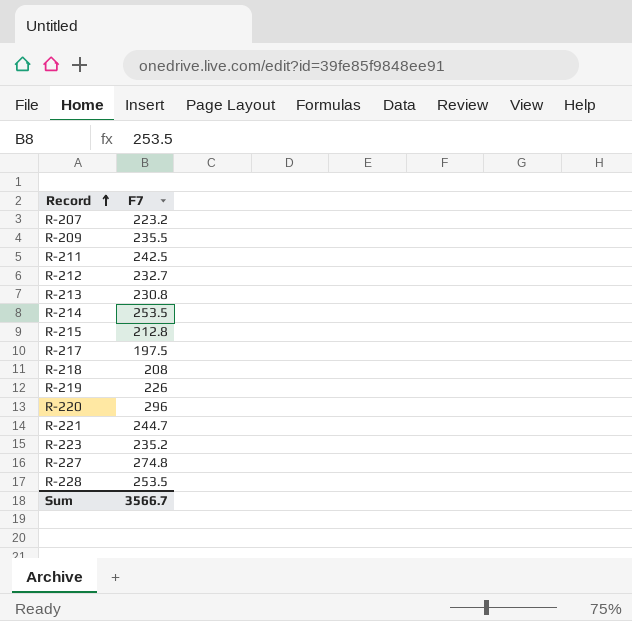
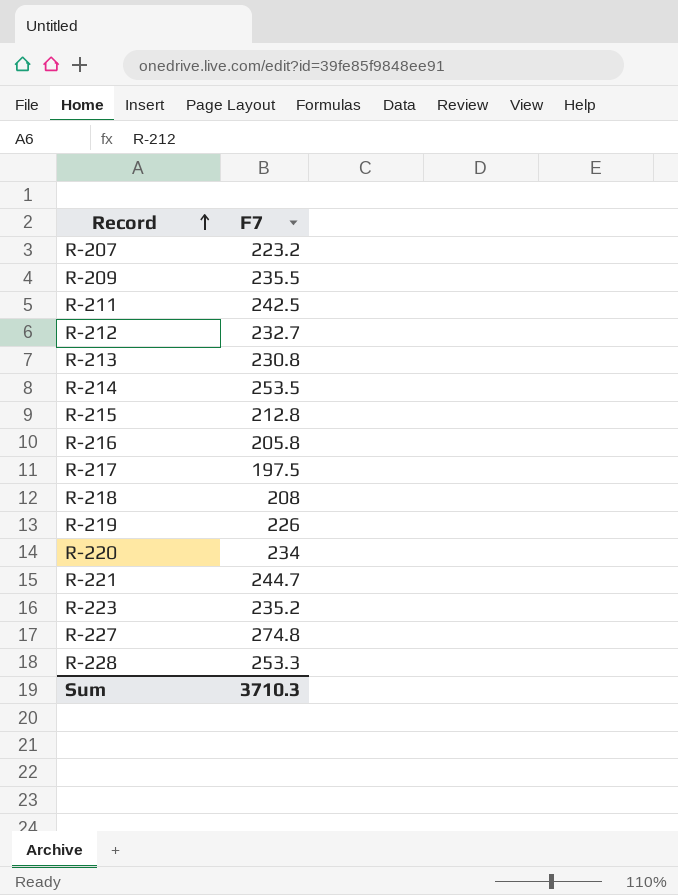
row R-216: none -> 205.8
R-220 | F7: 296 -> 234
R-228 | F7: 253.5 -> 253.3
Sum | F7: 3566.7 -> 3710.3

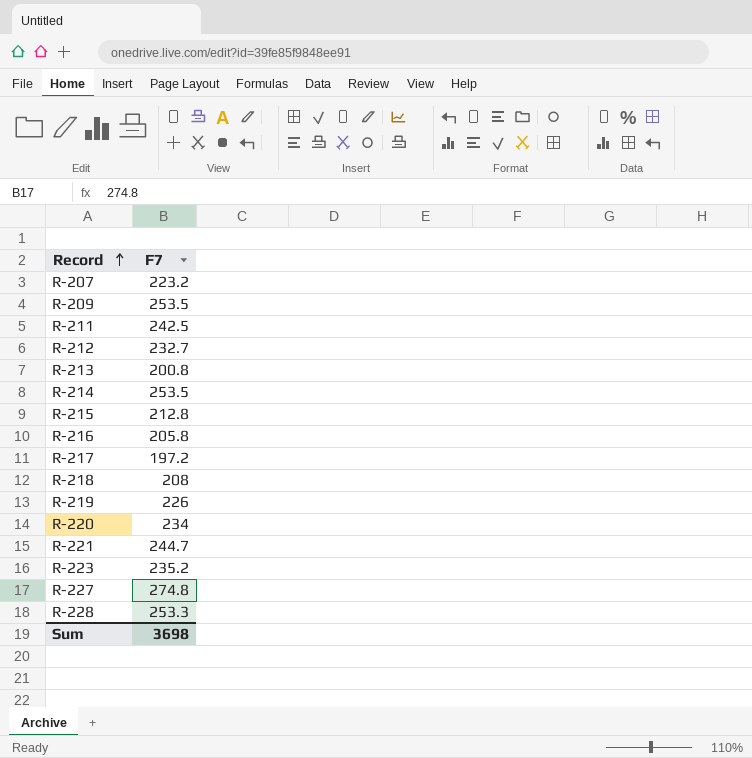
R-209 | F7: 235.5 -> 253.5
R-213 | F7: 230.8 -> 200.8
R-217 | F7: 197.5 -> 197.2
Sum | F7: 3710.3 -> 3698

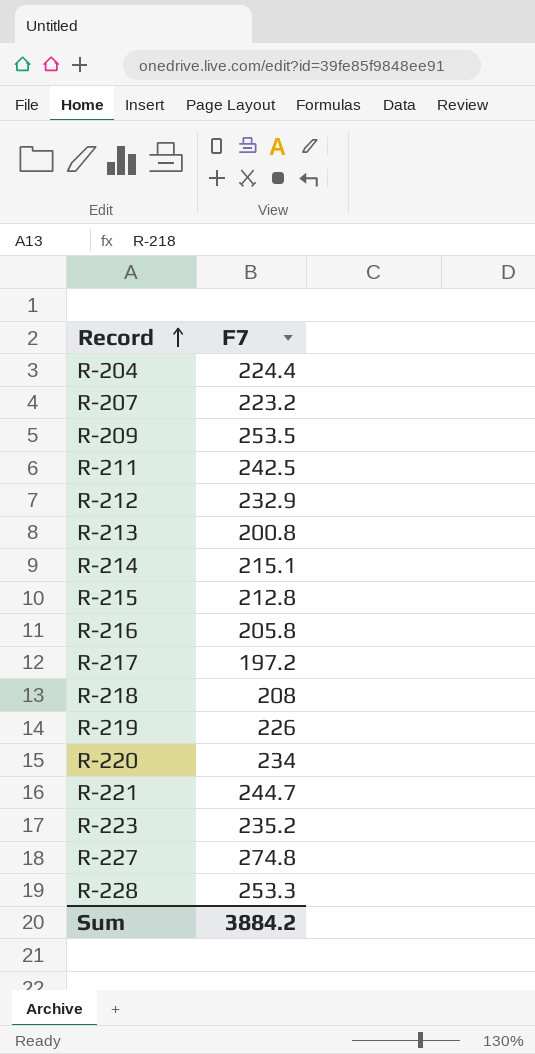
row R-204: none -> 224.4
R-212 | F7: 232.7 -> 232.9
R-214 | F7: 253.5 -> 215.1
Sum | F7: 3698 -> 3884.2

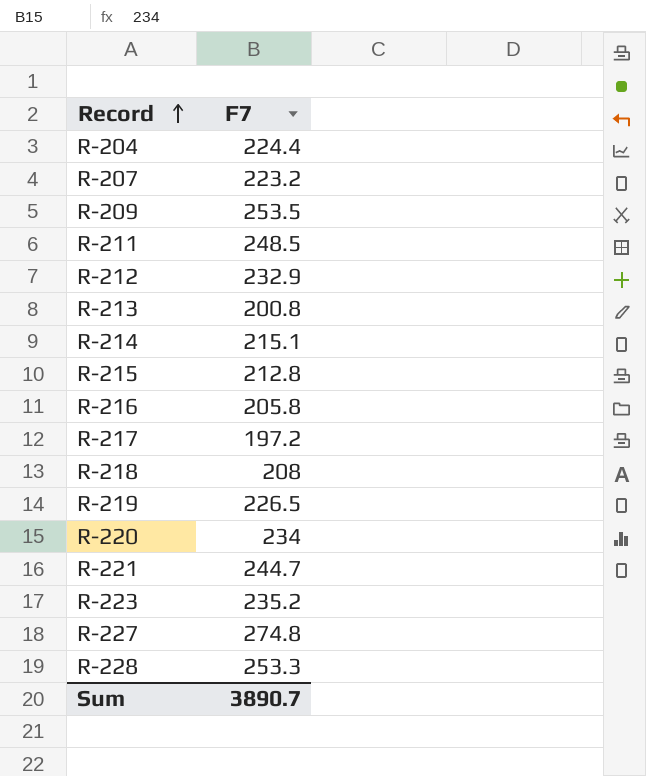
R-211 | F7: 242.5 -> 248.5
R-219 | F7: 226 -> 226.5
Sum | F7: 3884.2 -> 3890.7

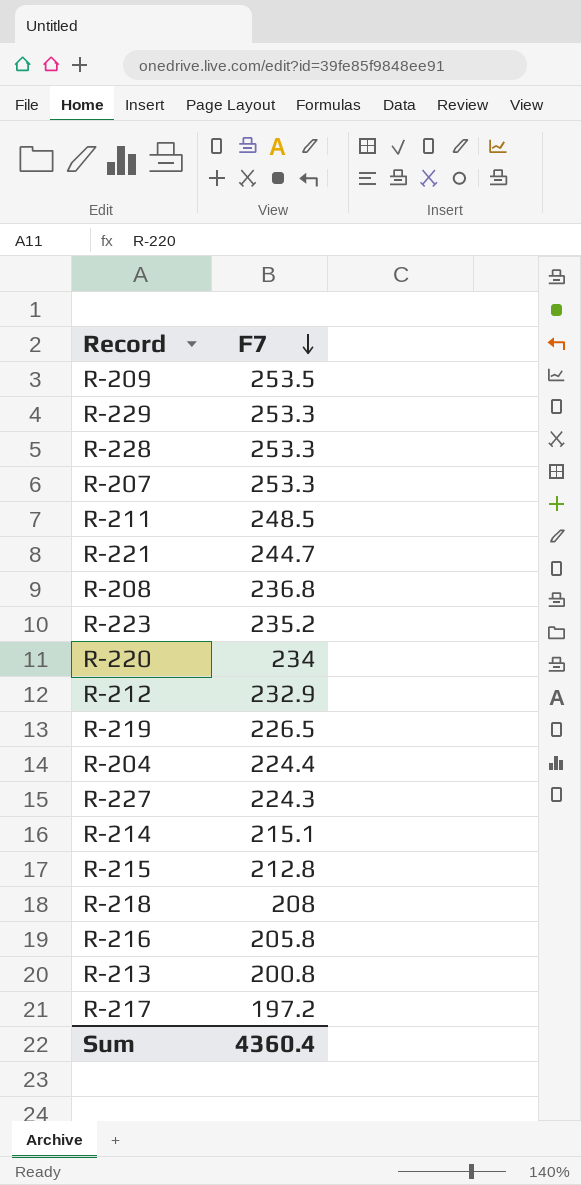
row order: Record ascending -> F7 descending
row R-229: none -> 253.3
R-207 | F7: 223.2 -> 253.3
row R-208: none -> 236.8
R-227 | F7: 274.8 -> 224.3
Sum | F7: 3890.7 -> 4360.4

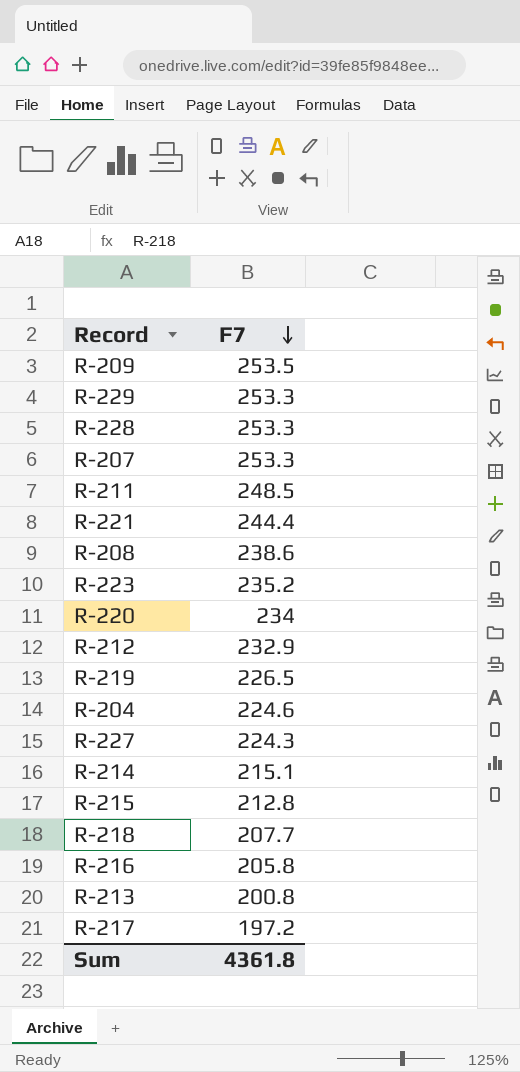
R-221 | F7: 244.7 -> 244.4
R-208 | F7: 236.8 -> 238.6
R-204 | F7: 224.4 -> 224.6
R-218 | F7: 208 -> 207.7
Sum | F7: 4360.4 -> 4361.8

